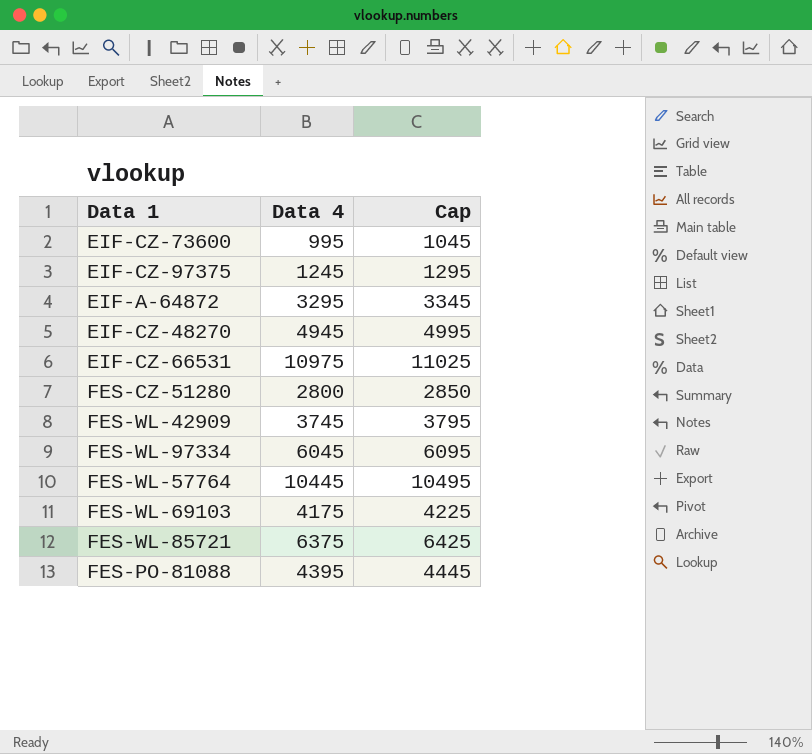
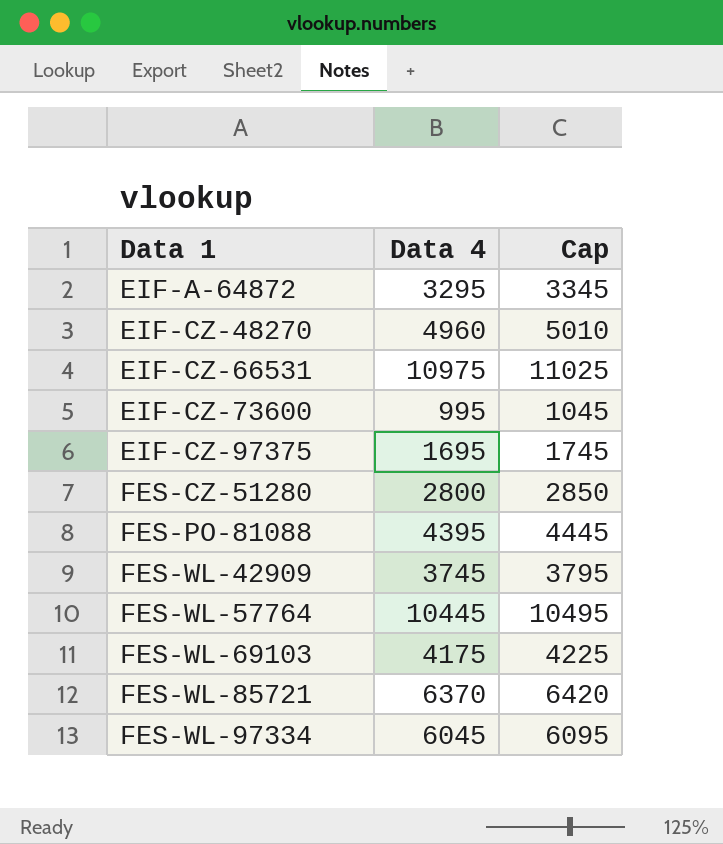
row order: none -> Data 1 ascending
EIF-CZ-48270 | Data 4: 4945 -> 4960
EIF-CZ-48270 | Cap: 4995 -> 5010
EIF-CZ-97375 | Data 4: 1245 -> 1695
EIF-CZ-97375 | Cap: 1295 -> 1745
FES-WL-85721 | Data 4: 6375 -> 6370
FES-WL-85721 | Cap: 6425 -> 6420

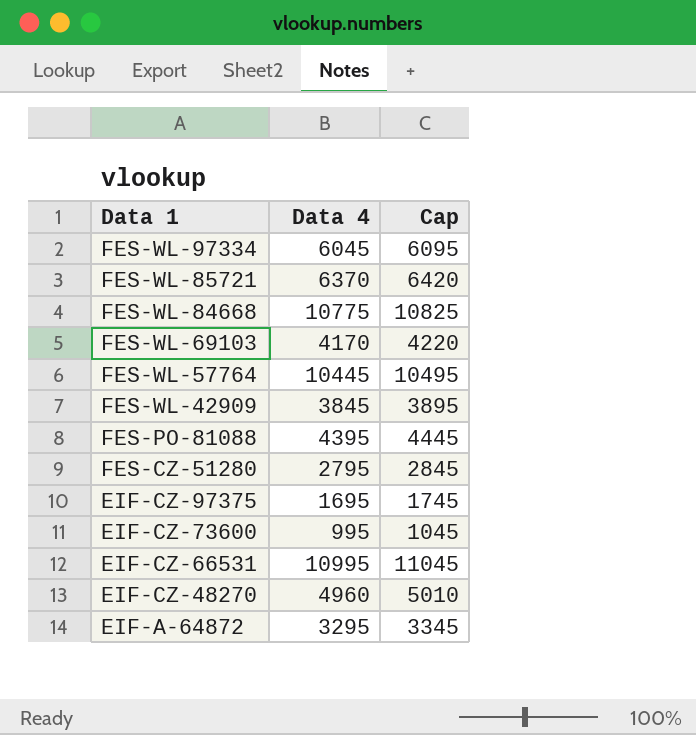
row order: Data 1 ascending -> Data 1 descending
row FES-WL-84668: none -> 10775 | 10825
FES-WL-69103 | Data 4: 4175 -> 4170
FES-WL-69103 | Cap: 4225 -> 4220
FES-WL-42909 | Data 4: 3745 -> 3845
FES-WL-42909 | Cap: 3795 -> 3895
FES-CZ-51280 | Data 4: 2800 -> 2795
FES-CZ-51280 | Cap: 2850 -> 2845
EIF-CZ-66531 | Data 4: 10975 -> 10995
EIF-CZ-66531 | Cap: 11025 -> 11045

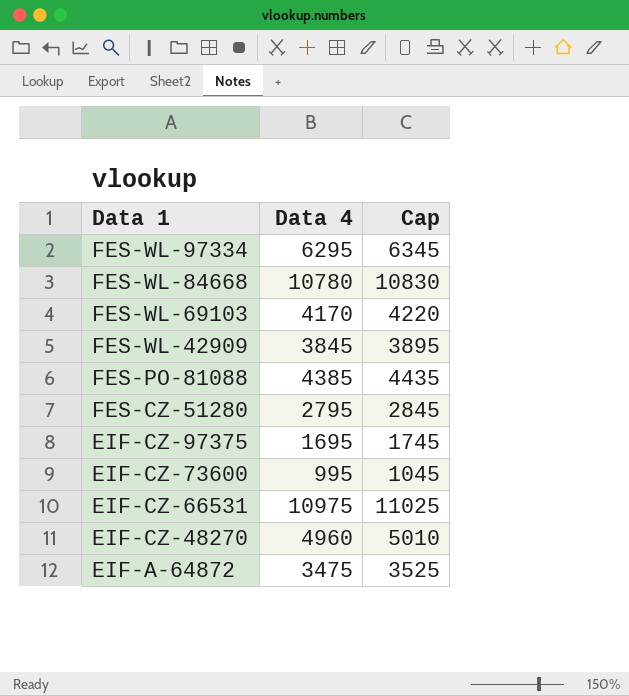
row FES-WL-85721: 6370 | 6420 -> none
row FES-WL-57764: 10445 | 10495 -> none
FES-WL-97334 | Data 4: 6045 -> 6295
FES-WL-97334 | Cap: 6095 -> 6345
FES-WL-84668 | Data 4: 10775 -> 10780
FES-WL-84668 | Cap: 10825 -> 10830
FES-PO-81088 | Data 4: 4395 -> 4385
FES-PO-81088 | Cap: 4445 -> 4435
EIF-CZ-66531 | Data 4: 10995 -> 10975
EIF-CZ-66531 | Cap: 11045 -> 11025
EIF-A-64872 | Data 4: 3295 -> 3475
EIF-A-64872 | Cap: 3345 -> 3525

